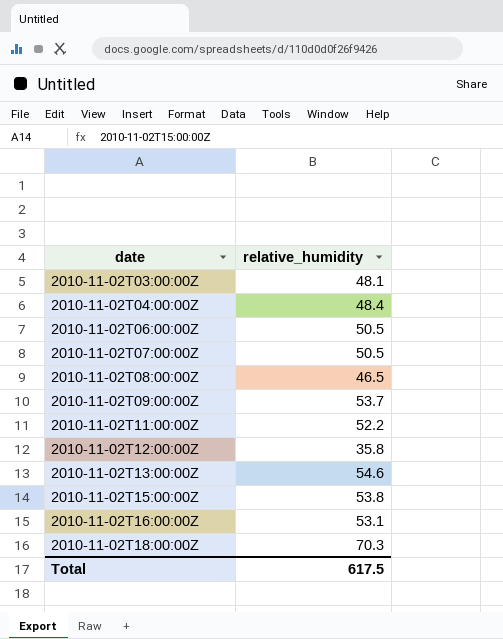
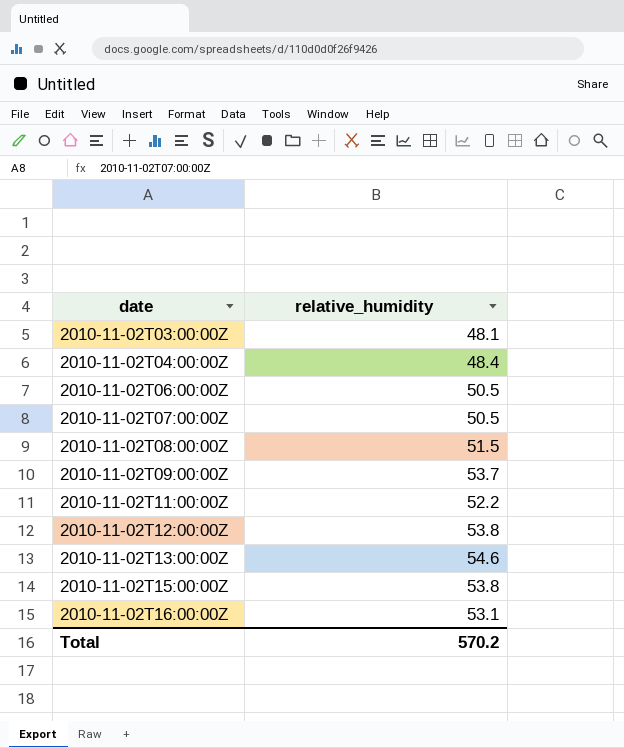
row 2010-11-02T18:00:00Z: 70.3 -> none
2010-11-02T08:00:00Z | relative_humidity: 46.5 -> 51.5
2010-11-02T12:00:00Z | relative_humidity: 35.8 -> 53.8
Total | relative_humidity: 617.5 -> 570.2

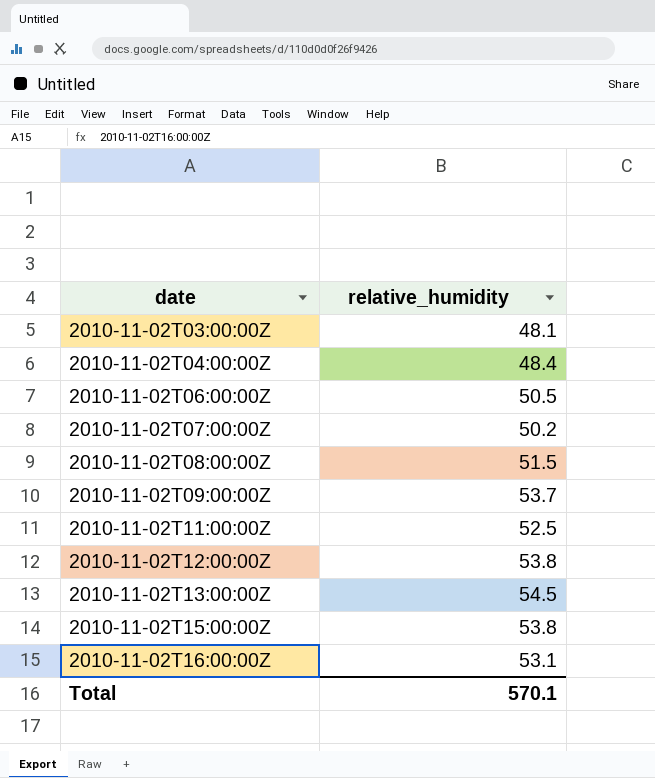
2010-11-02T07:00:00Z | relative_humidity: 50.5 -> 50.2
2010-11-02T11:00:00Z | relative_humidity: 52.2 -> 52.5
2010-11-02T13:00:00Z | relative_humidity: 54.6 -> 54.5
Total | relative_humidity: 570.2 -> 570.1

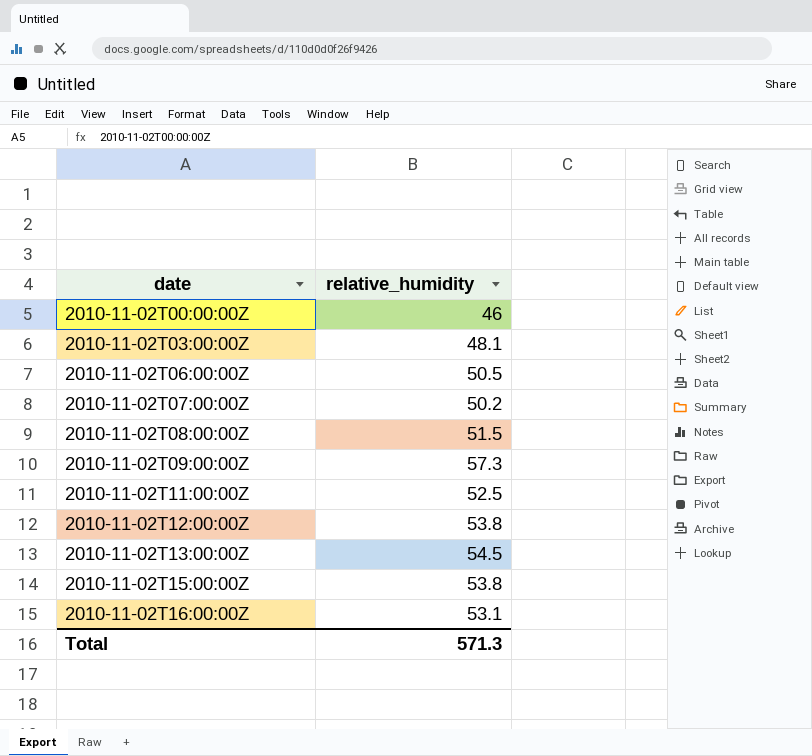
row 2010-11-02T04:00:00Z: 48.4 -> none
row 2010-11-02T00:00:00Z: none -> 46
2010-11-02T09:00:00Z | relative_humidity: 53.7 -> 57.3
Total | relative_humidity: 570.1 -> 571.3

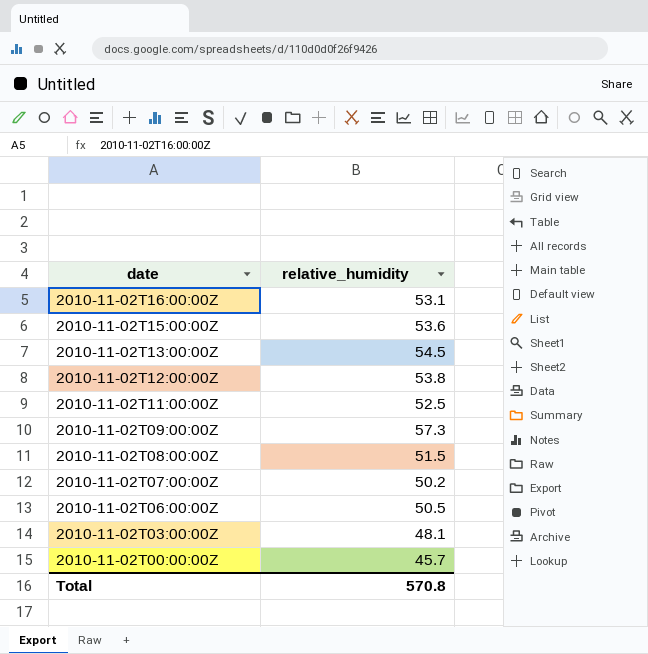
row order: date ascending -> date descending
2010-11-02T15:00:00Z | relative_humidity: 53.8 -> 53.6
2010-11-02T00:00:00Z | relative_humidity: 46 -> 45.7
Total | relative_humidity: 571.3 -> 570.8

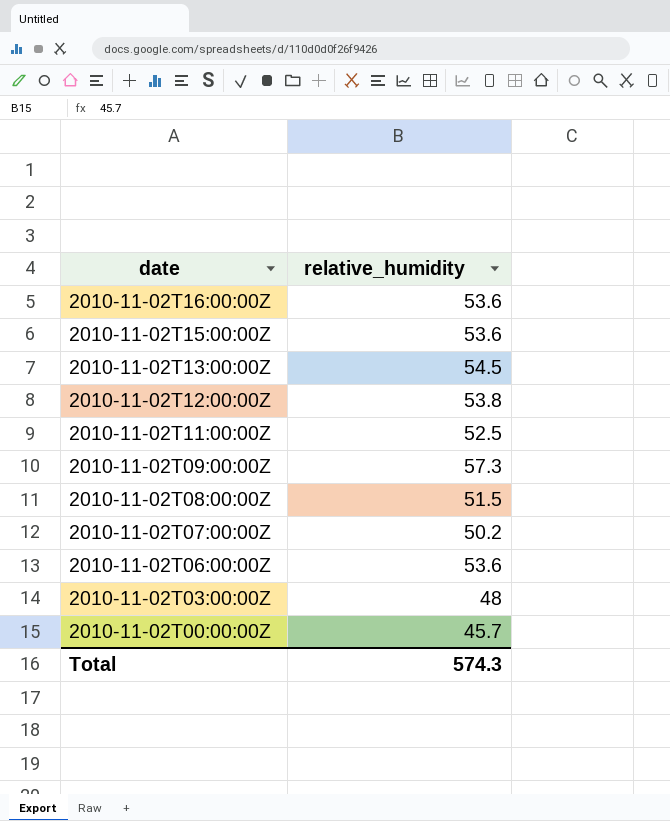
2010-11-02T16:00:00Z | relative_humidity: 53.1 -> 53.6
2010-11-02T06:00:00Z | relative_humidity: 50.5 -> 53.6
2010-11-02T03:00:00Z | relative_humidity: 48.1 -> 48
Total | relative_humidity: 570.8 -> 574.3

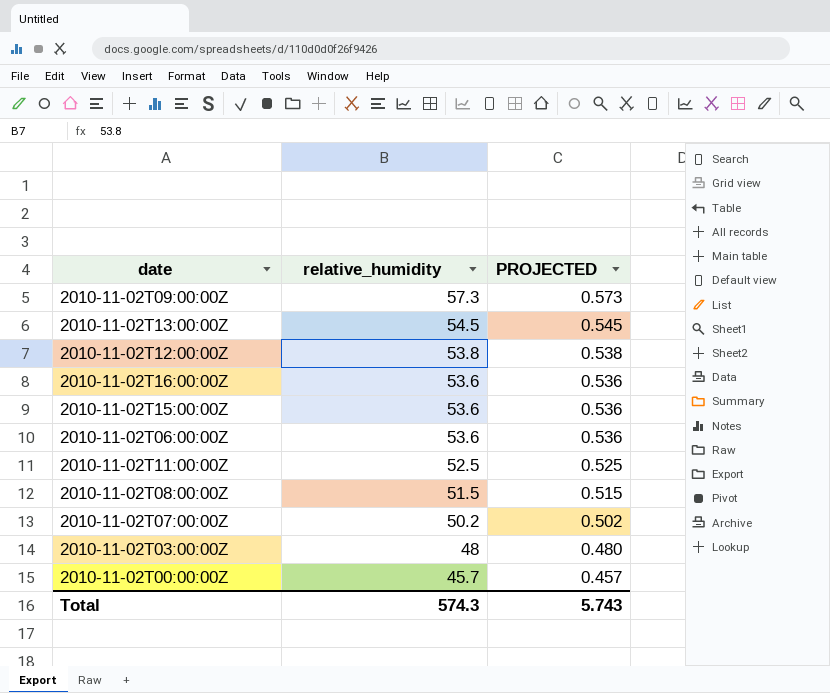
row order: date descending -> relative_humidity descending
column PROJECTED | formula: none -> [relative_humidity] * 0.01

